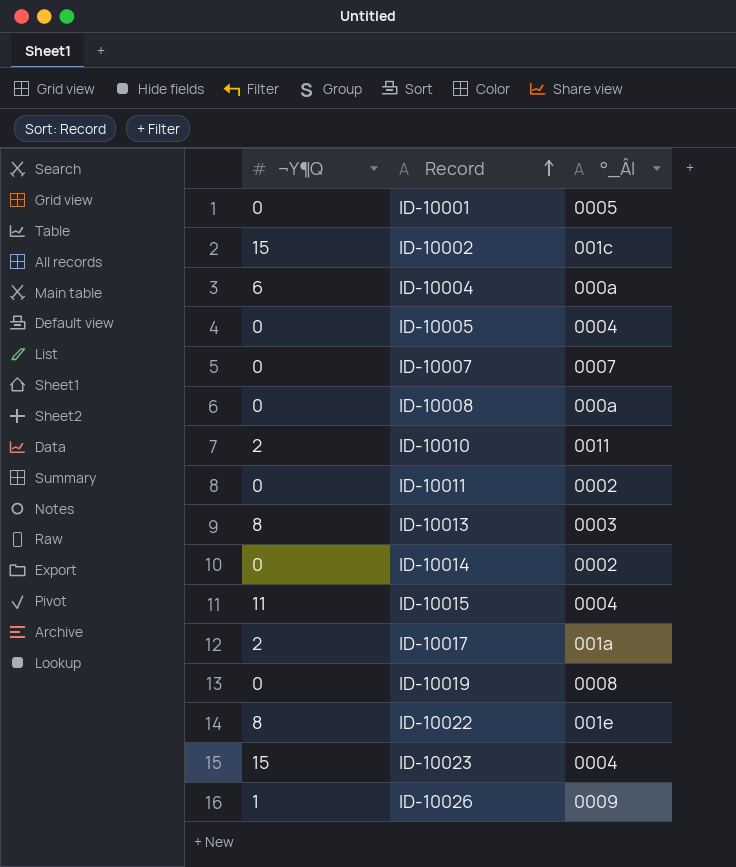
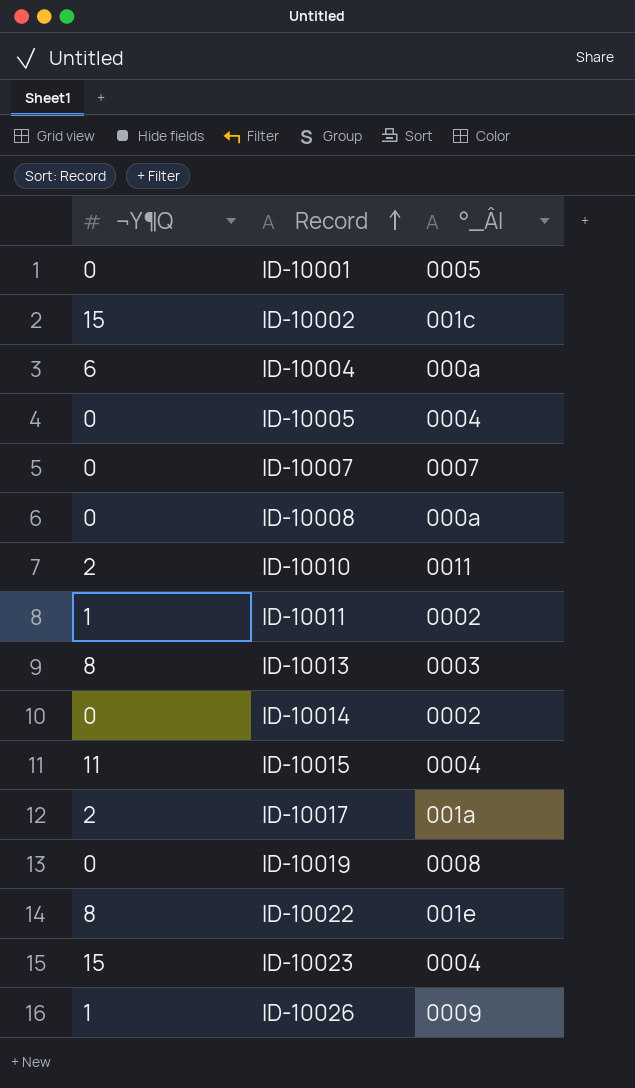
ID-10011 | ¬Y¶Q: 0 -> 1

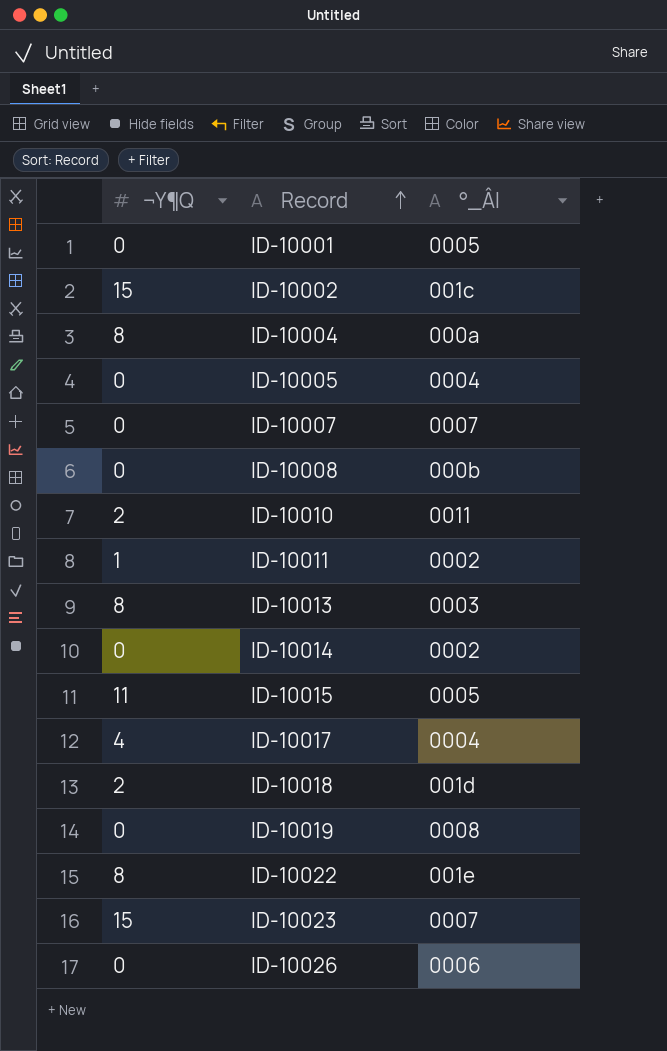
ID-10004 | ¬Y¶Q: 6 -> 8
ID-10008 | °_ÂI: 000a -> 000b
ID-10015 | °_ÂI: 0004 -> 0005
ID-10017 | ¬Y¶Q: 2 -> 4
ID-10017 | °_ÂI: 001a -> 0004
row ID-10018: none -> 2 | 001d
ID-10023 | °_ÂI: 0004 -> 0007
ID-10026 | ¬Y¶Q: 1 -> 0
ID-10026 | °_ÂI: 0009 -> 0006

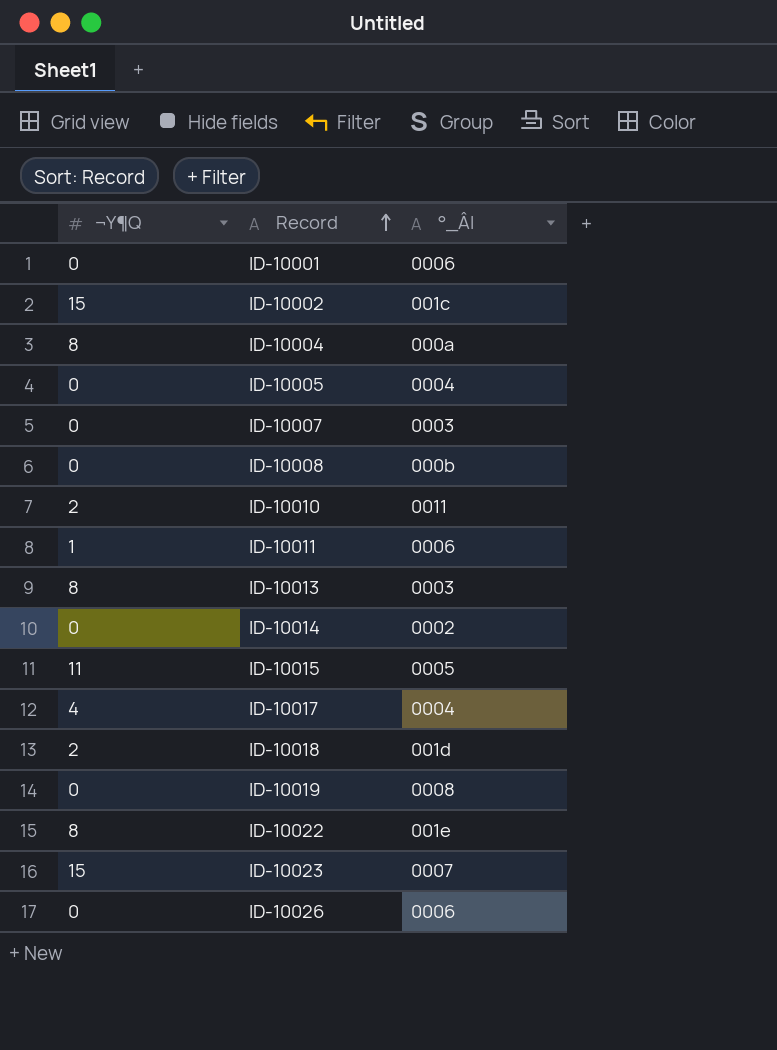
ID-10001 | °_ÂI: 0005 -> 0006
ID-10007 | °_ÂI: 0007 -> 0003
ID-10011 | °_ÂI: 0002 -> 0006

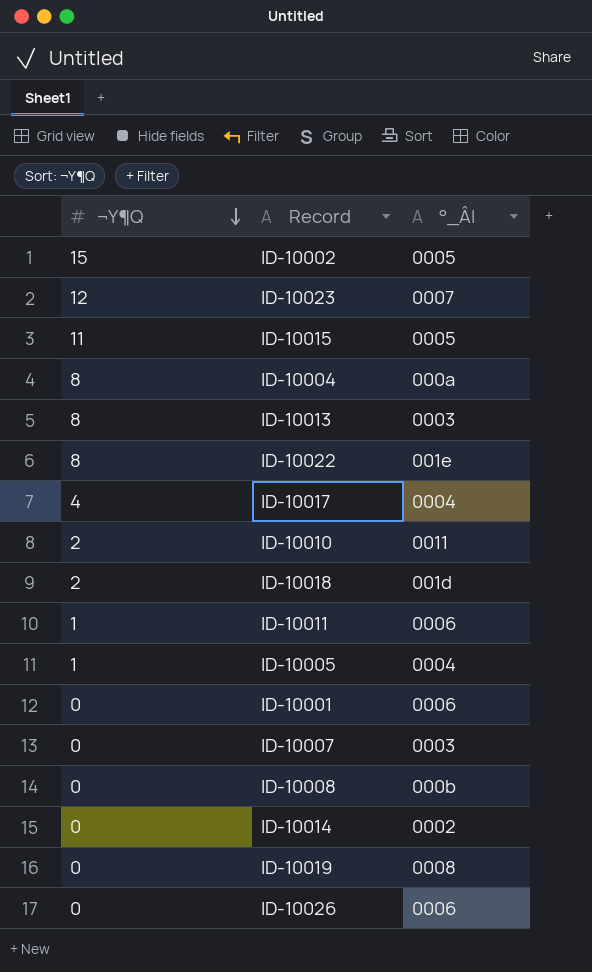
row order: Record ascending -> ¬Y¶Q descending
ID-10002 | °_ÂI: 001c -> 0005
ID-10023 | ¬Y¶Q: 15 -> 12
ID-10005 | ¬Y¶Q: 0 -> 1

